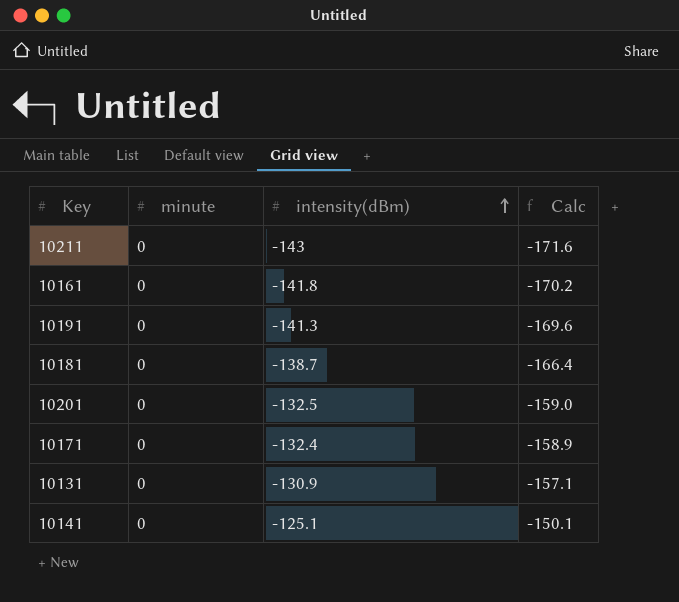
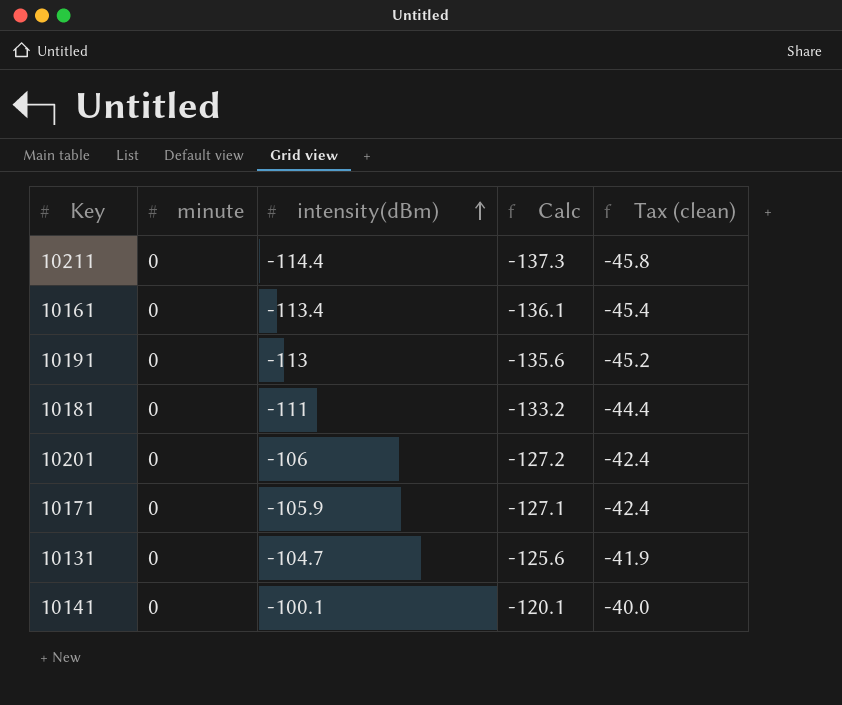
column Tax (clean) | formula: none -> [intensity(dBm)] * 0.4
10211 | intensity(dBm): -143 -> -114.4
10211 | Calc: -171.6 -> -137.3
10161 | intensity(dBm): -141.8 -> -113.4
10161 | Calc: -170.2 -> -136.1
10191 | intensity(dBm): -141.3 -> -113
10191 | Calc: -169.6 -> -135.6
10181 | intensity(dBm): -138.7 -> -111
10181 | Calc: -166.4 -> -133.2
10201 | intensity(dBm): -132.5 -> -106
10201 | Calc: -159.0 -> -127.2
10171 | intensity(dBm): -132.4 -> -105.9
10171 | Calc: -158.9 -> -127.1
10131 | intensity(dBm): -130.9 -> -104.7
10131 | Calc: -157.1 -> -125.6
10141 | intensity(dBm): -125.1 -> -100.1
10141 | Calc: -150.1 -> -120.1

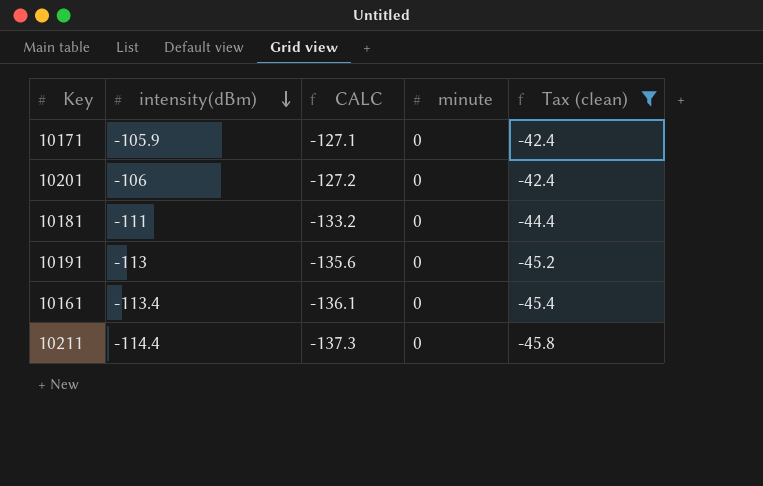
filter: none -> Tax (clean) <= -42.4
row order: intensity(dBm) ascending -> intensity(dBm) descending
column name: Calc -> CALC
column minute | position: 2 -> 4

